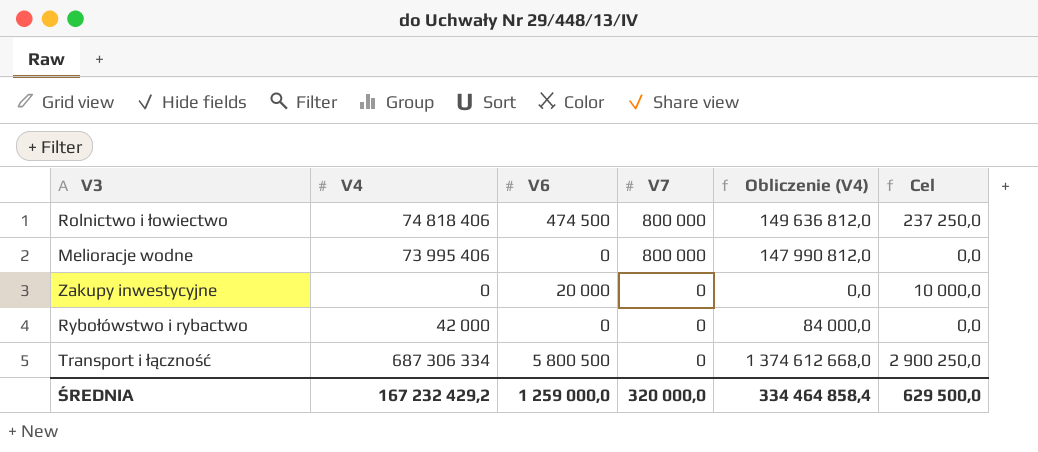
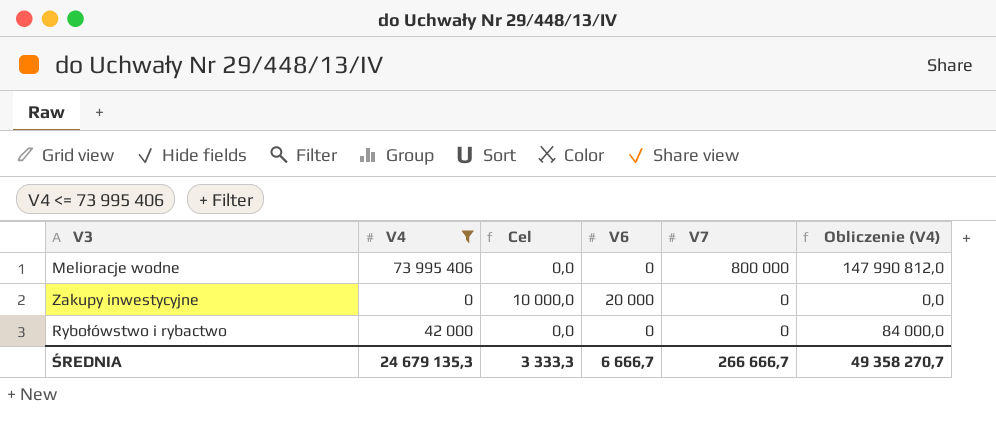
filter: none -> V4 <= 73 995 406
column Cel | position: 6 -> 3
ŚREDNIA | V4: 167 232 429,2 -> 24 679 135,3
ŚREDNIA | Cel: 629 500,0 -> 3 333,3
ŚREDNIA | V6: 1 259 000,0 -> 6 666,7
ŚREDNIA | V7: 320 000,0 -> 266 666,7
ŚREDNIA | Obliczenie (V4): 334 464 858,4 -> 49 358 270,7

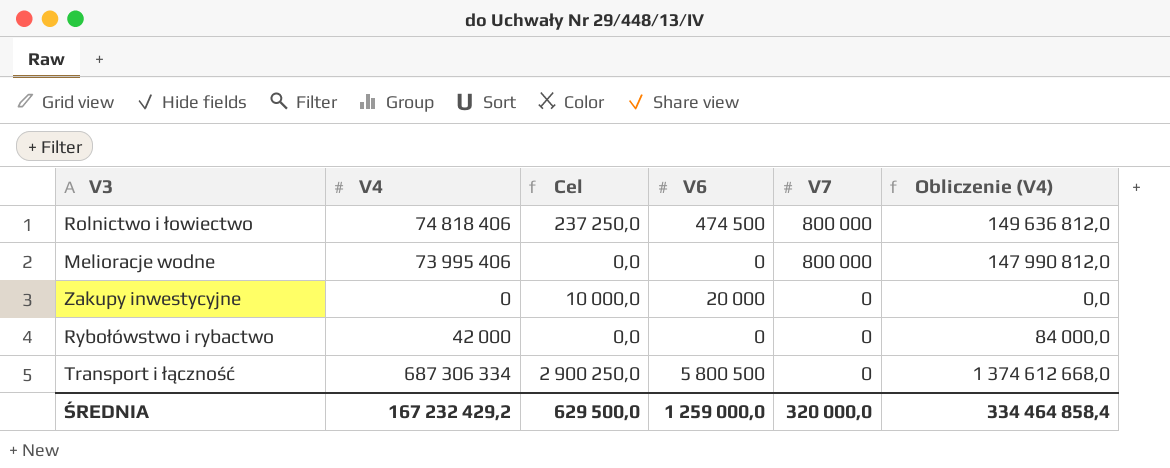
filter: V4 <= 73 995 406 -> none
ŚREDNIA | V4: 24 679 135,3 -> 167 232 429,2
ŚREDNIA | Cel: 3 333,3 -> 629 500,0
ŚREDNIA | V6: 6 666,7 -> 1 259 000,0
ŚREDNIA | V7: 266 666,7 -> 320 000,0
ŚREDNIA | Obliczenie (V4): 49 358 270,7 -> 334 464 858,4

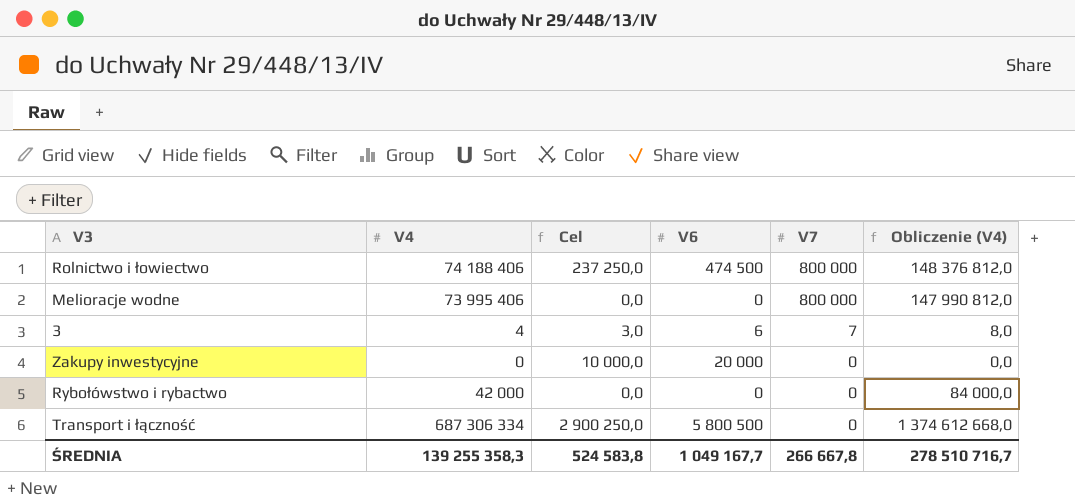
Rolnictwo i łowiectwo | V4: 74 818 406 -> 74 188 406
Rolnictwo i łowiectwo | Obliczenie (V4): 149 636 812,0 -> 148 376 812,0
row 3: none -> 4 | 3,0 | 6 | 7 | 8,0
ŚREDNIA | V4: 167 232 429,2 -> 139 255 358,3
ŚREDNIA | Cel: 629 500,0 -> 524 583,8
ŚREDNIA | V6: 1 259 000,0 -> 1 049 167,7
ŚREDNIA | V7: 320 000,0 -> 266 667,8
ŚREDNIA | Obliczenie (V4): 334 464 858,4 -> 278 510 716,7

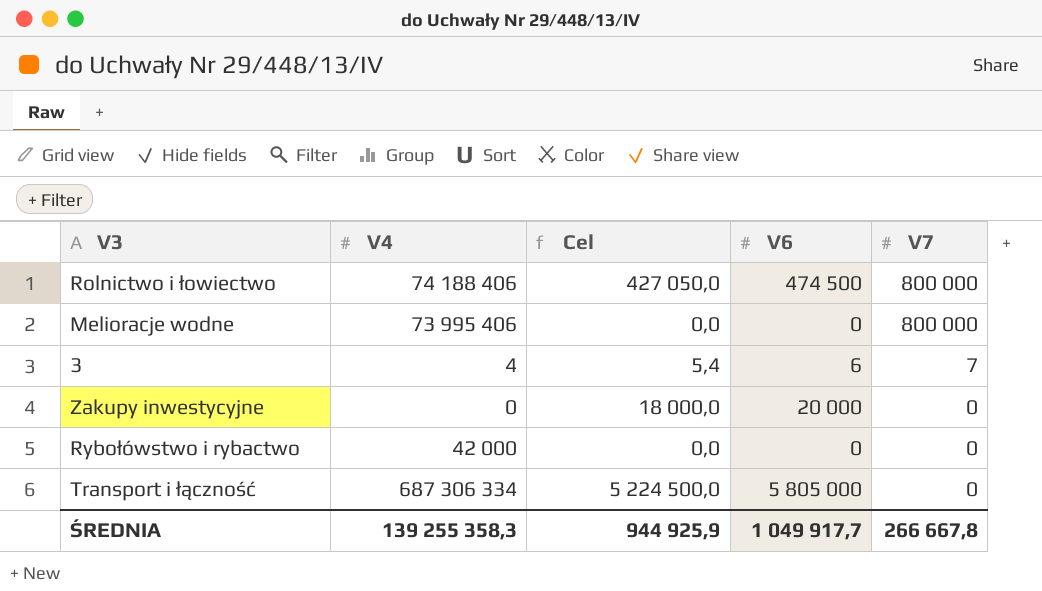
column Obliczenie (V4) | formula: [V4] * 2 -> none
column Cel | formula: [V6] * 0,5 -> [V6] * 0,9
Transport i łączność | V6: 5 800 500 -> 5 805 000
ŚREDNIA | Cel: 524 583,8 -> 944 925,9
ŚREDNIA | V6: 1 049 167,7 -> 1 049 917,7

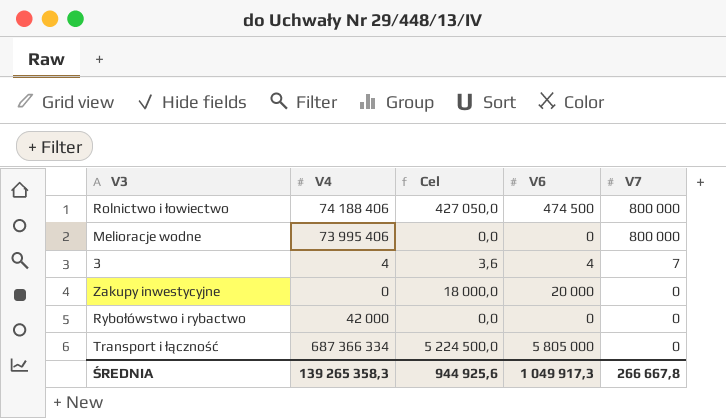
3 | Cel: 5,4 -> 3,6
3 | V6: 6 -> 4
Transport i łączność | V4: 687 306 334 -> 687 366 334
ŚREDNIA | V4: 139 255 358,3 -> 139 265 358,3
ŚREDNIA | Cel: 944 925,9 -> 944 925,6
ŚREDNIA | V6: 1 049 917,7 -> 1 049 917,3

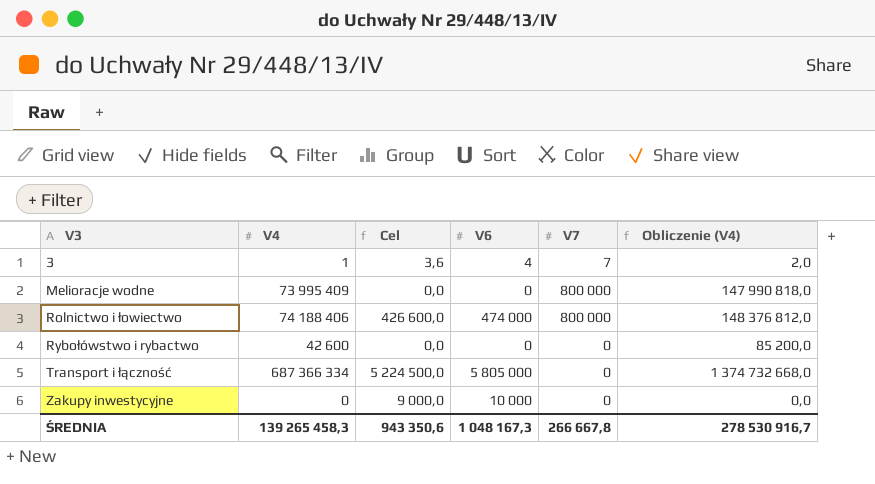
row order: V7 descending -> V3 ascending
column Obliczenie (V4) | formula: none -> [V4] * 2
3 | V4: 4 -> 1
Melioracje wodne | V4: 73 995 406 -> 73 995 409
Rolnictwo i łowiectwo | Cel: 427 050,0 -> 426 600,0
Rolnictwo i łowiectwo | V6: 474 500 -> 474 000
Rybołówstwo i rybactwo | V4: 42 000 -> 42 600
Zakupy inwestycyjne | Cel: 18 000,0 -> 9 000,0
Zakupy inwestycyjne | V6: 20 000 -> 10 000
ŚREDNIA | V4: 139 265 358,3 -> 139 265 458,3
ŚREDNIA | Cel: 944 925,6 -> 943 350,6
ŚREDNIA | V6: 1 049 917,3 -> 1 048 167,3

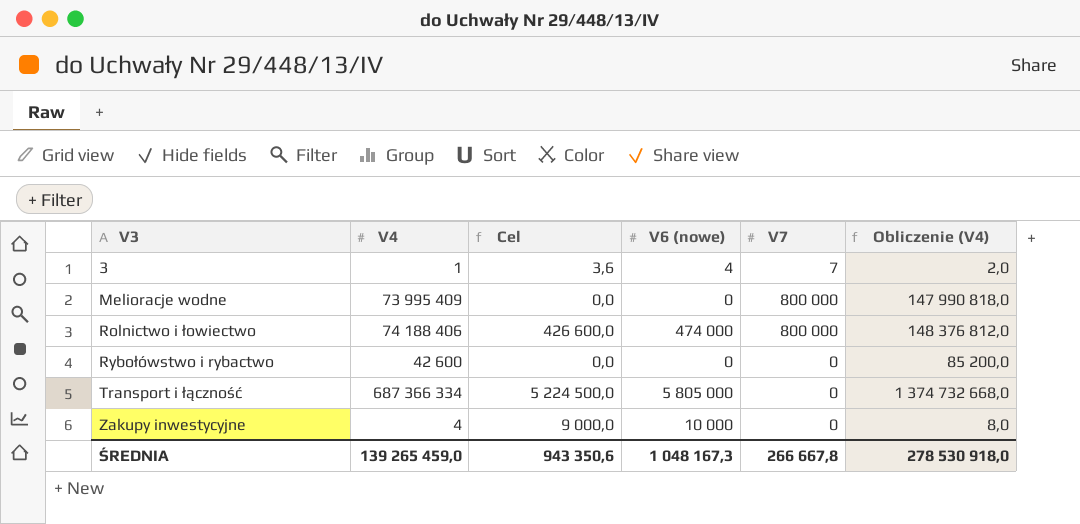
column name: V6 -> V6 (nowe)
Zakupy inwestycyjne | V4: 0 -> 4
Zakupy inwestycyjne | Obliczenie (V4): 0,0 -> 8,0
ŚREDNIA | V4: 139 265 458,3 -> 139 265 459,0
ŚREDNIA | Obliczenie (V4): 278 530 916,7 -> 278 530 918,0

